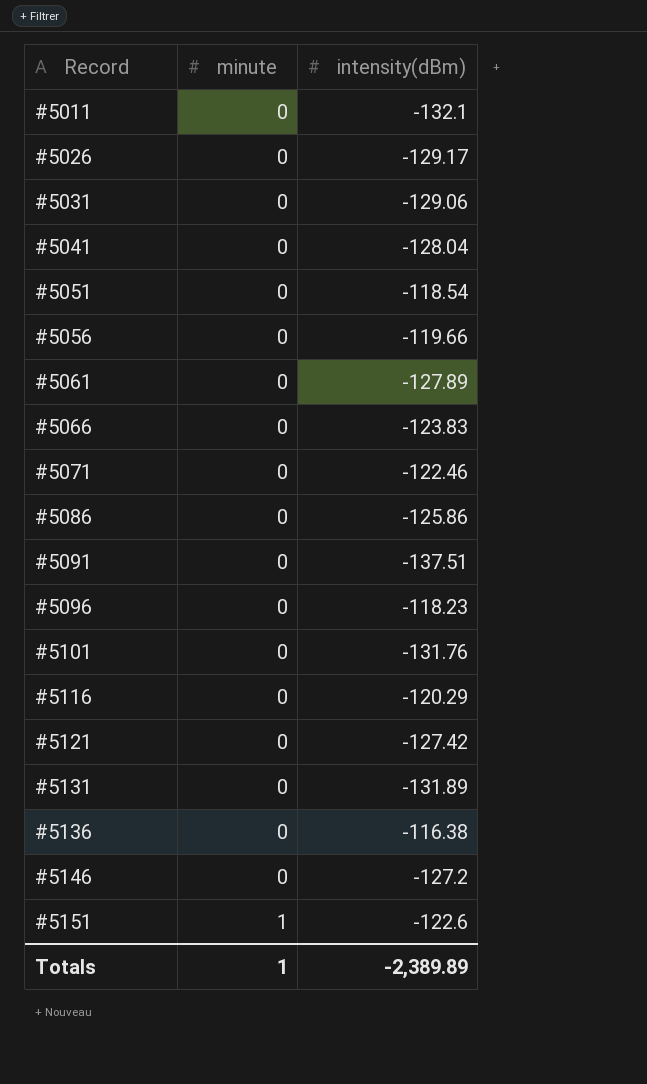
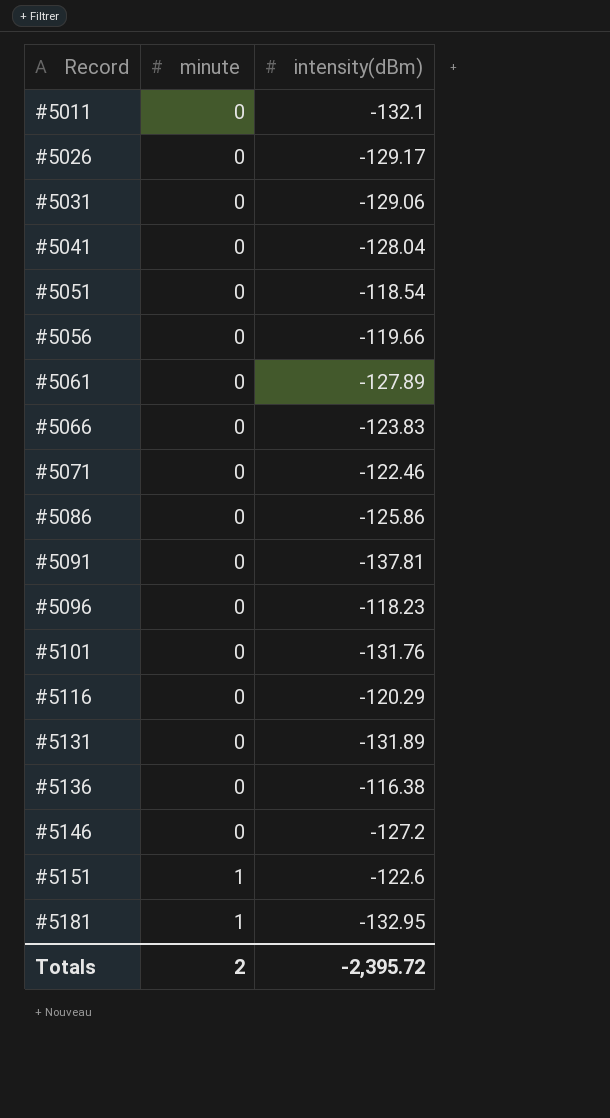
row #5121: 0 | -127.42 -> none
#5091 | intensity(dBm): -137.51 -> -137.81
row #5181: none -> 1 | -132.95
Totals | minute: 1 -> 2
Totals | intensity(dBm): -2,389.89 -> -2,395.72

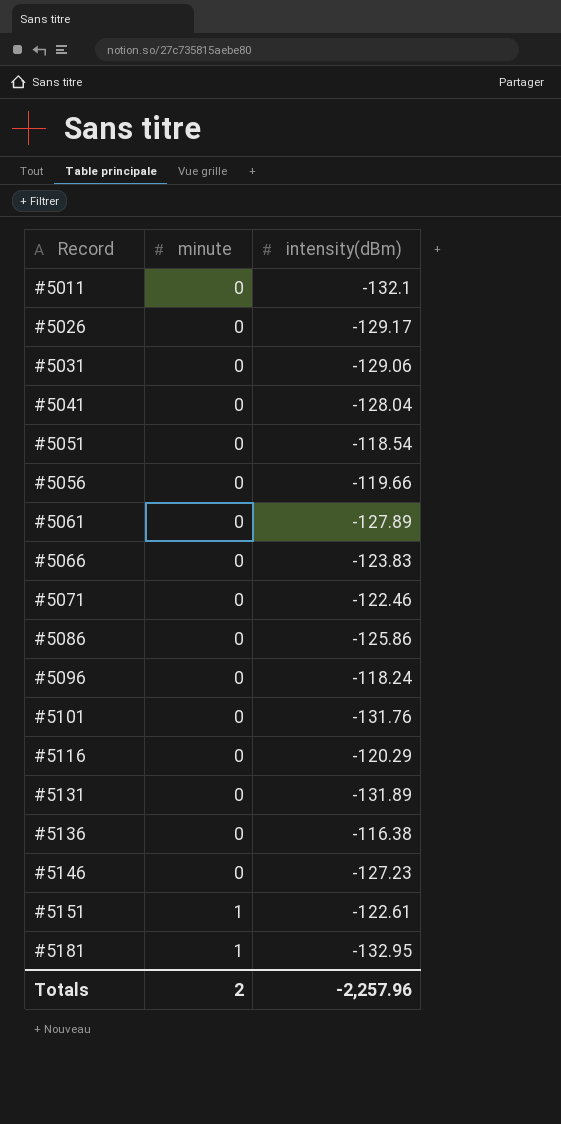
row #5091: 0 | -137.81 -> none
#5096 | intensity(dBm): -118.23 -> -118.24
#5146 | intensity(dBm): -127.2 -> -127.23
#5151 | intensity(dBm): -122.6 -> -122.61
Totals | intensity(dBm): -2,395.72 -> -2,257.96

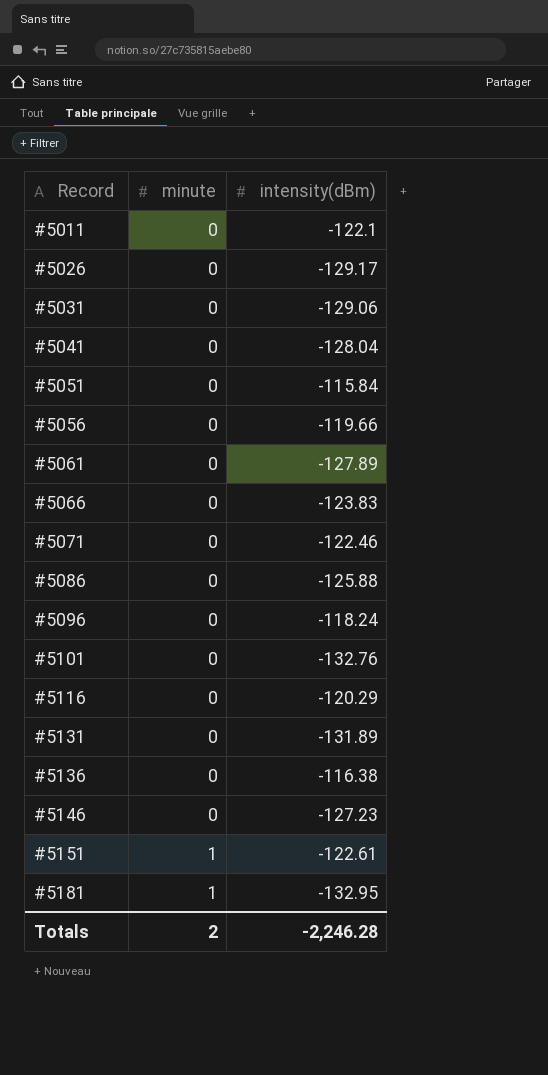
#5011 | intensity(dBm): -132.1 -> -122.1
#5051 | intensity(dBm): -118.54 -> -115.84
#5086 | intensity(dBm): -125.86 -> -125.88
#5101 | intensity(dBm): -131.76 -> -132.76
Totals | intensity(dBm): -2,257.96 -> -2,246.28

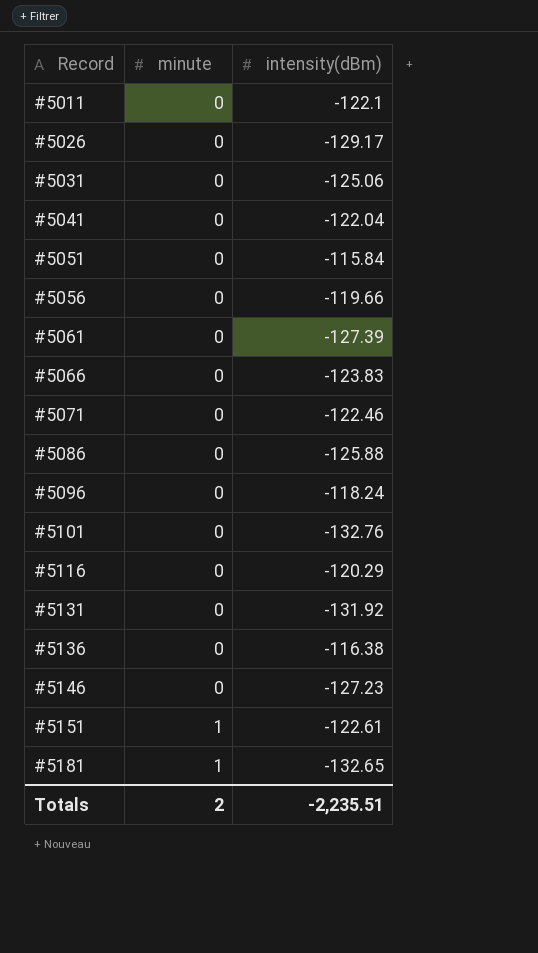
#5031 | intensity(dBm): -129.06 -> -125.06
#5041 | intensity(dBm): -128.04 -> -122.04
#5061 | intensity(dBm): -127.89 -> -127.39
#5131 | intensity(dBm): -131.89 -> -131.92
#5181 | intensity(dBm): -132.95 -> -132.65
Totals | intensity(dBm): -2,246.28 -> -2,235.51

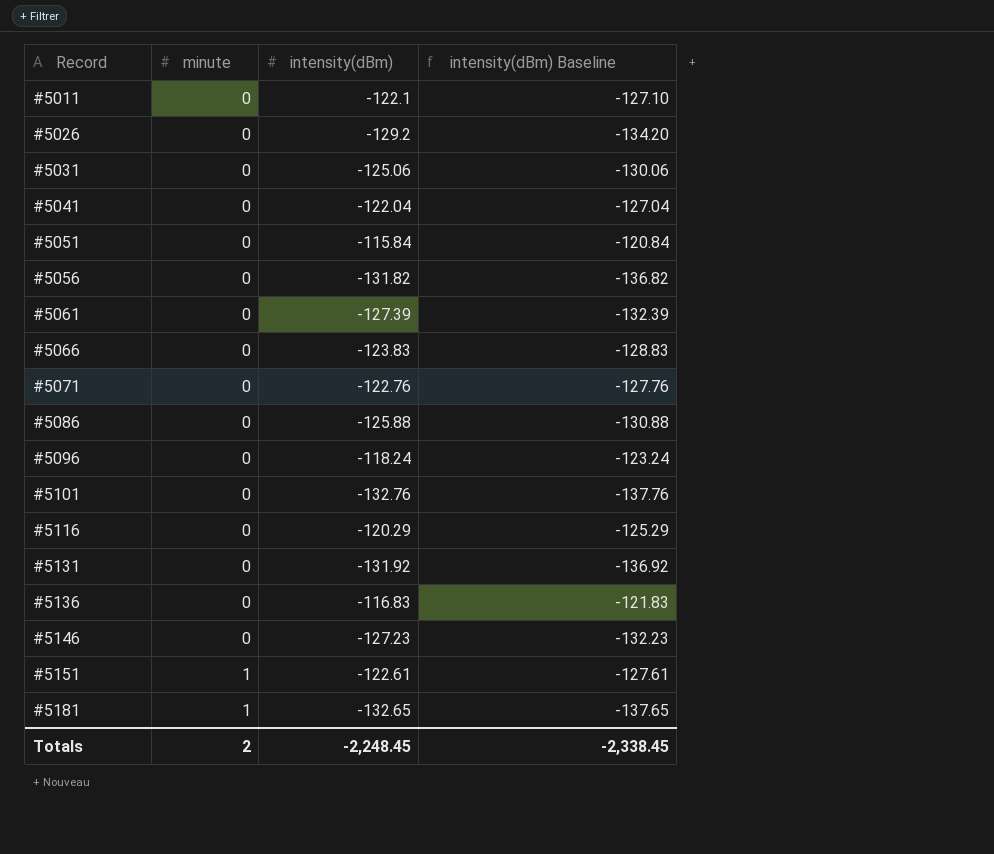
column intensity(dBm) Baseline | formula: none -> [intensity(dBm)] - 5
#5026 | intensity(dBm): -129.17 -> -129.2
#5056 | intensity(dBm): -119.66 -> -131.82
#5071 | intensity(dBm): -122.46 -> -122.76
#5136 | intensity(dBm): -116.38 -> -116.83
Totals | intensity(dBm): -2,235.51 -> -2,248.45

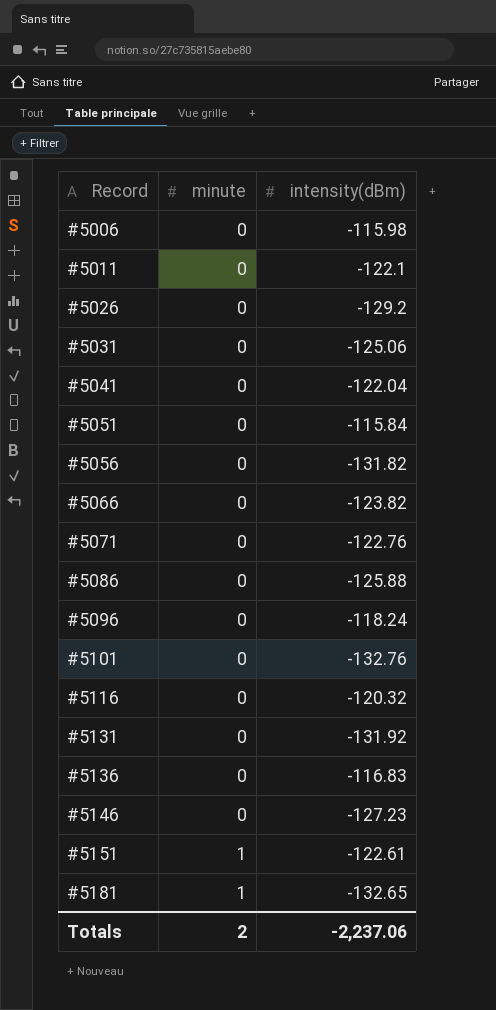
column intensity(dBm) Baseline | formula: [intensity(dBm)] - 5 -> none
row #5061: 0 | -127.39 | -132.39 -> none
row #5006: none -> 0 | -115.98
#5066 | intensity(dBm): -123.83 -> -123.82
#5116 | intensity(dBm): -120.29 -> -120.32
Totals | intensity(dBm): -2,248.45 -> -2,237.06

